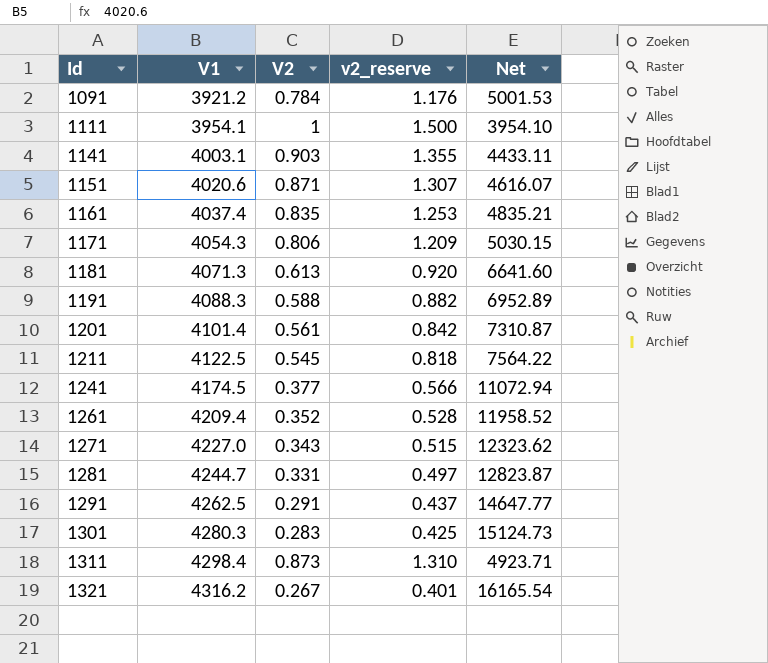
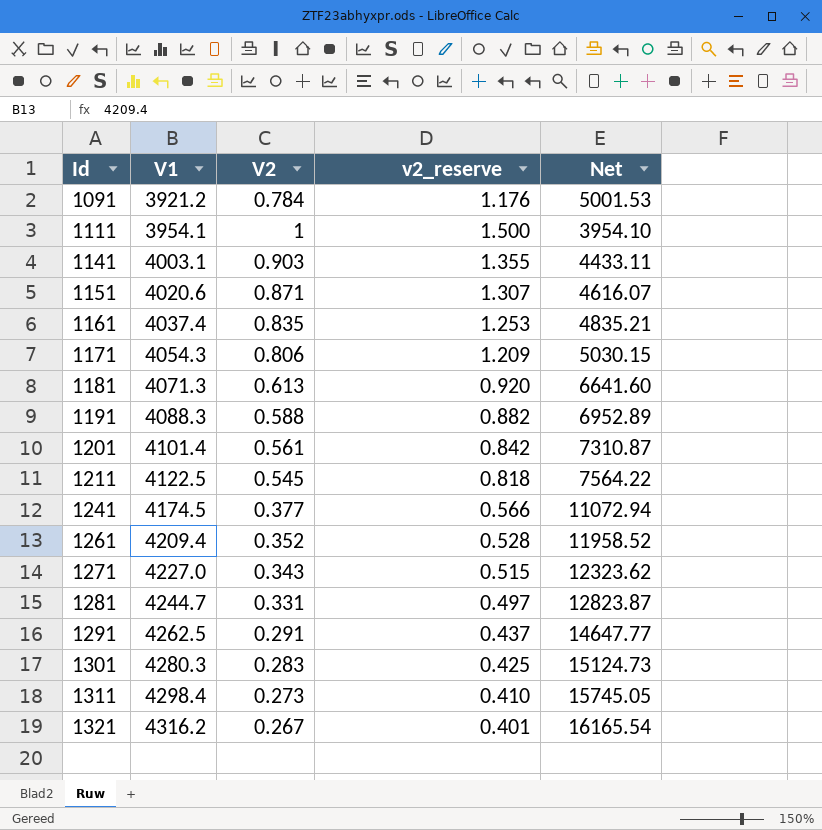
1311 | V2: 0.873 -> 0.273
1311 | v2_reserve: 1.310 -> 0.410
1311 | Net: 4923.71 -> 15745.05

